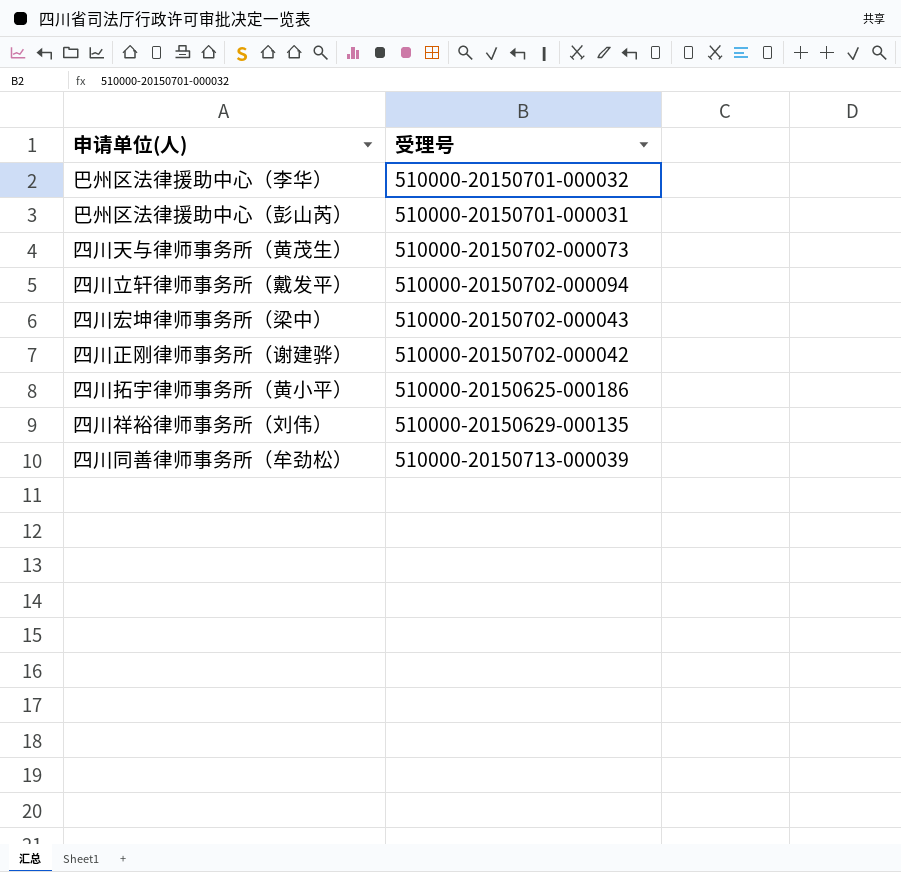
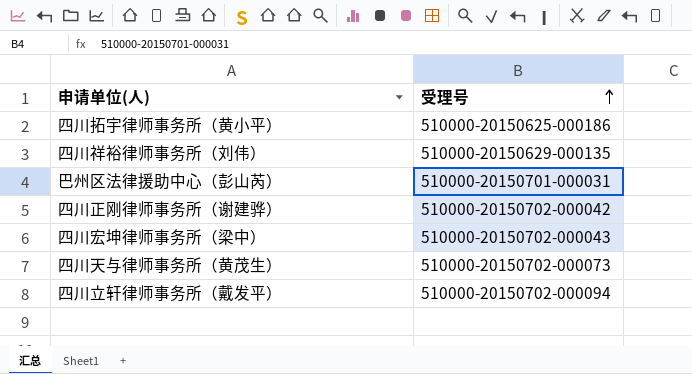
row order: none -> 受理号 ascending
row 巴州区法律援助中心（李华）: 510000-20150701-000032 -> none
row 四川同善律师事务所（牟劲松）: 510000-20150713-000039 -> none

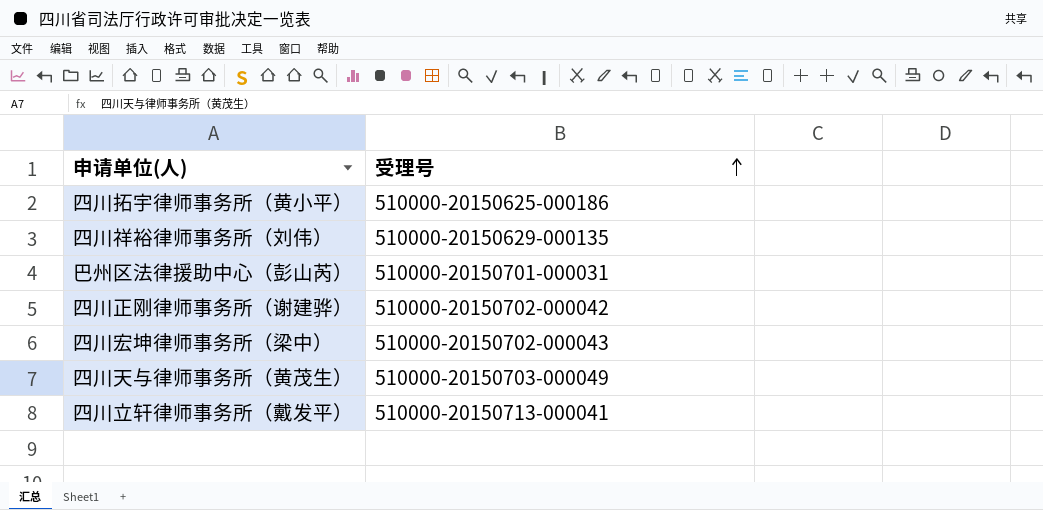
四川天与律师事务所（黄茂生） | 受理号: 510000-20150702-000073 -> 510000-20150703-000049
四川立轩律师事务所（戴发平） | 受理号: 510000-20150702-000094 -> 510000-20150713-000041

